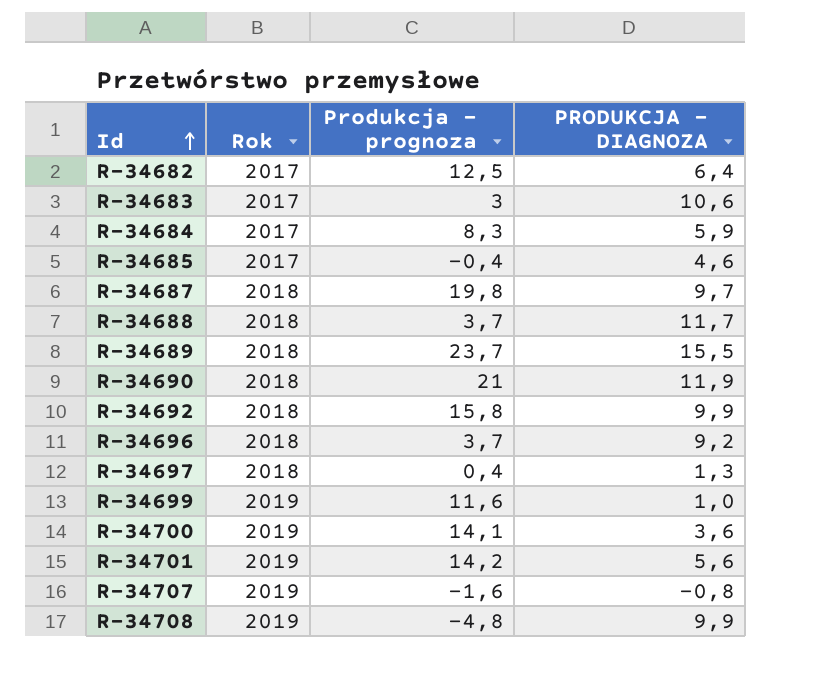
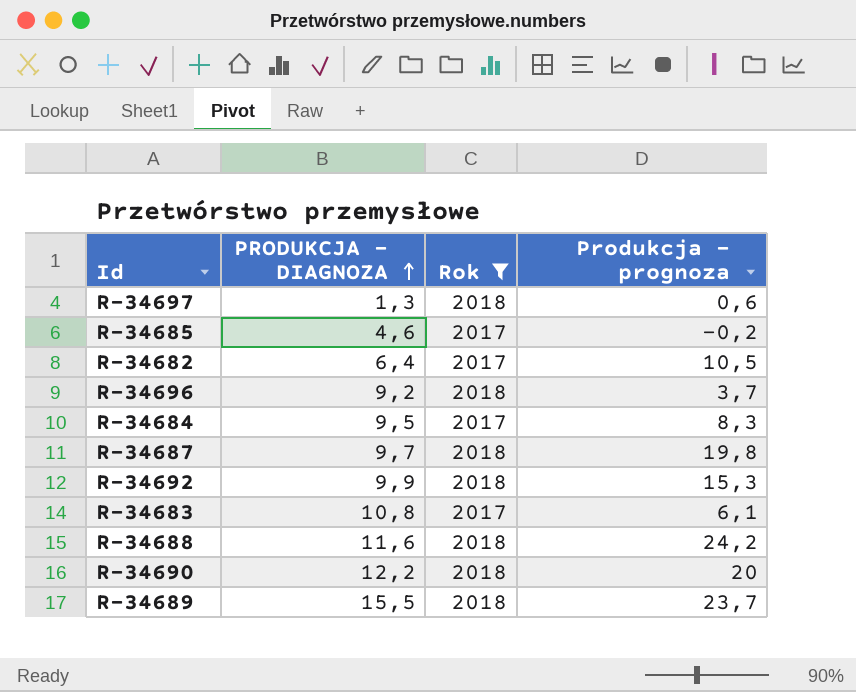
filter: none -> Rok != 2019
row order: Id ascending -> PRODUKCJA - DIAGNOZA ascending
column PRODUKCJA - DIAGNOZA | position: 4 -> 2
R-34697 | Produkcja - prognoza: 0,4 -> 0,6
R-34685 | Produkcja - prognoza: -0,4 -> -0,2
R-34682 | Produkcja - prognoza: 12,5 -> 10,5
R-34684 | PRODUKCJA - DIAGNOZA: 5,9 -> 9,5
R-34692 | Produkcja - prognoza: 15,8 -> 15,3
R-34683 | PRODUKCJA - DIAGNOZA: 10,6 -> 10,8
R-34683 | Produkcja - prognoza: 3 -> 6,1
R-34688 | PRODUKCJA - DIAGNOZA: 11,7 -> 11,6
R-34688 | Produkcja - prognoza: 3,7 -> 24,2
R-34690 | PRODUKCJA - DIAGNOZA: 11,9 -> 12,2
R-34690 | Produkcja - prognoza: 21 -> 20

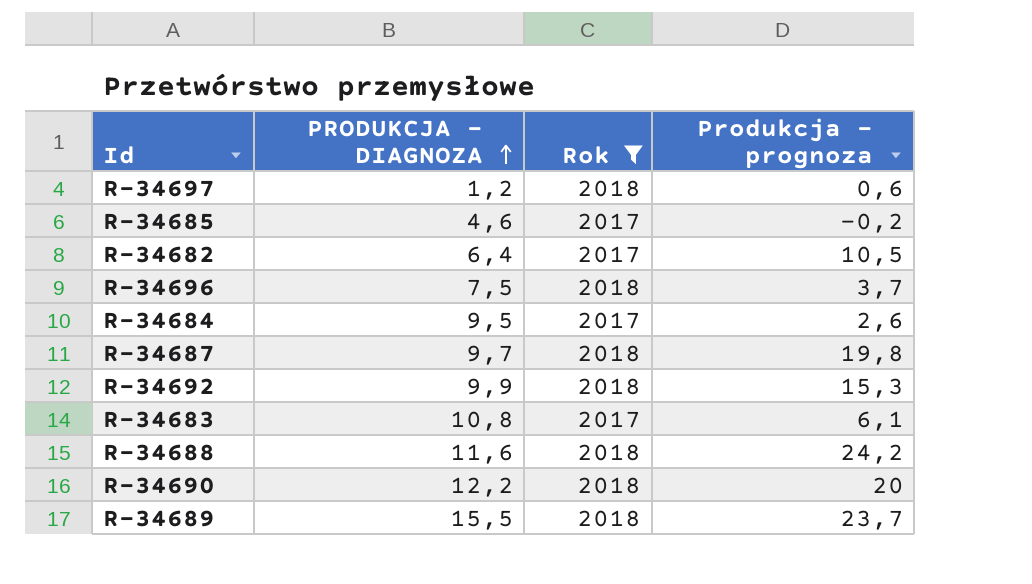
R-34697 | PRODUKCJA - DIAGNOZA: 1,3 -> 1,2
R-34696 | PRODUKCJA - DIAGNOZA: 9,2 -> 7,5
R-34684 | Produkcja - prognoza: 8,3 -> 2,6

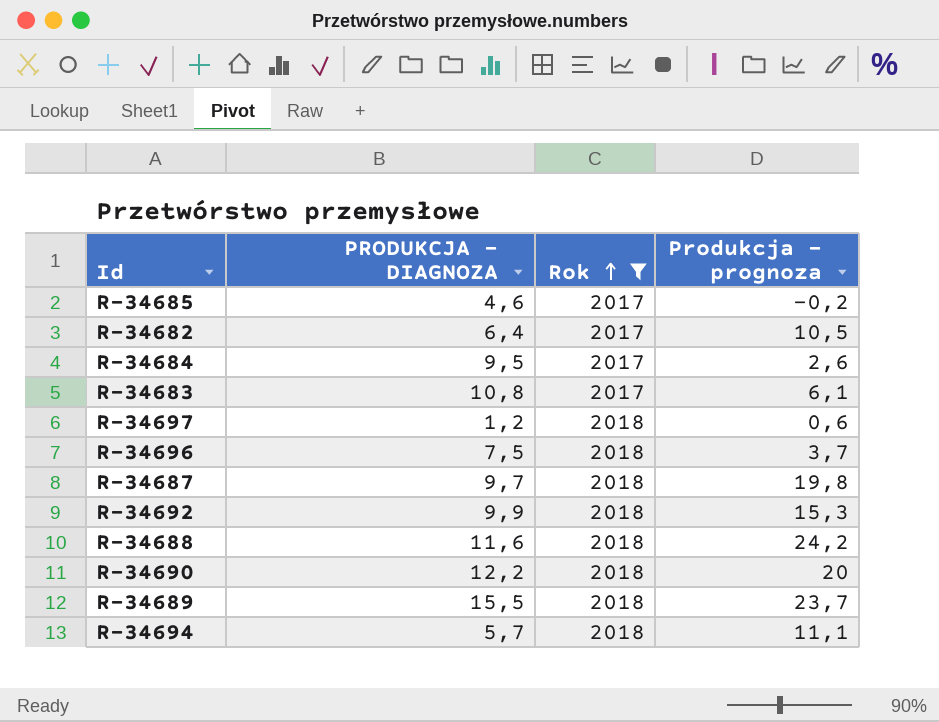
row order: PRODUKCJA - DIAGNOZA ascending -> Rok ascending
row R-34694: none -> 5,7 | 2018 | 11,1

